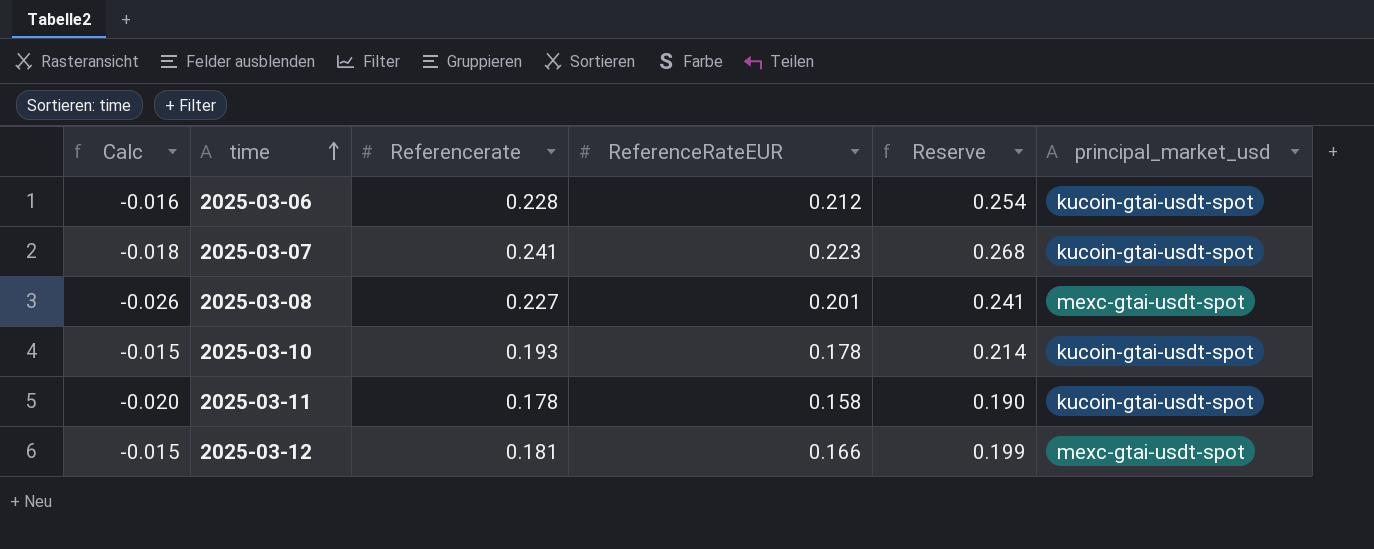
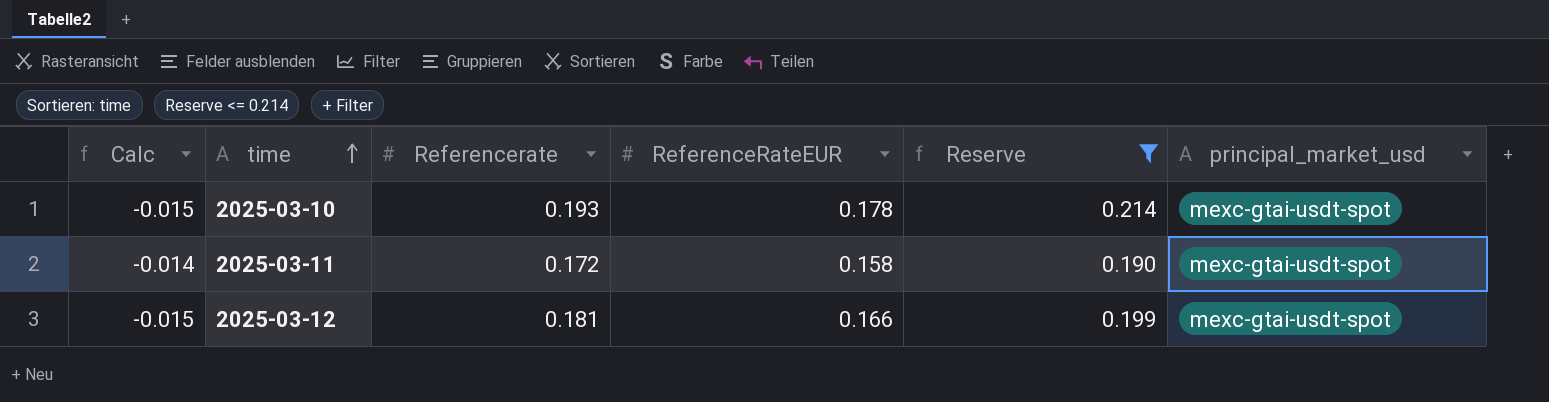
filter: none -> Reserve <= 0.214
2025-03-10 | principal_market_usd: kucoin-gtai-usdt-spot -> mexc-gtai-usdt-spot
2025-03-11 | Calc: -0.020 -> -0.014
2025-03-11 | Referencerate: 0.178 -> 0.172
2025-03-11 | principal_market_usd: kucoin-gtai-usdt-spot -> mexc-gtai-usdt-spot

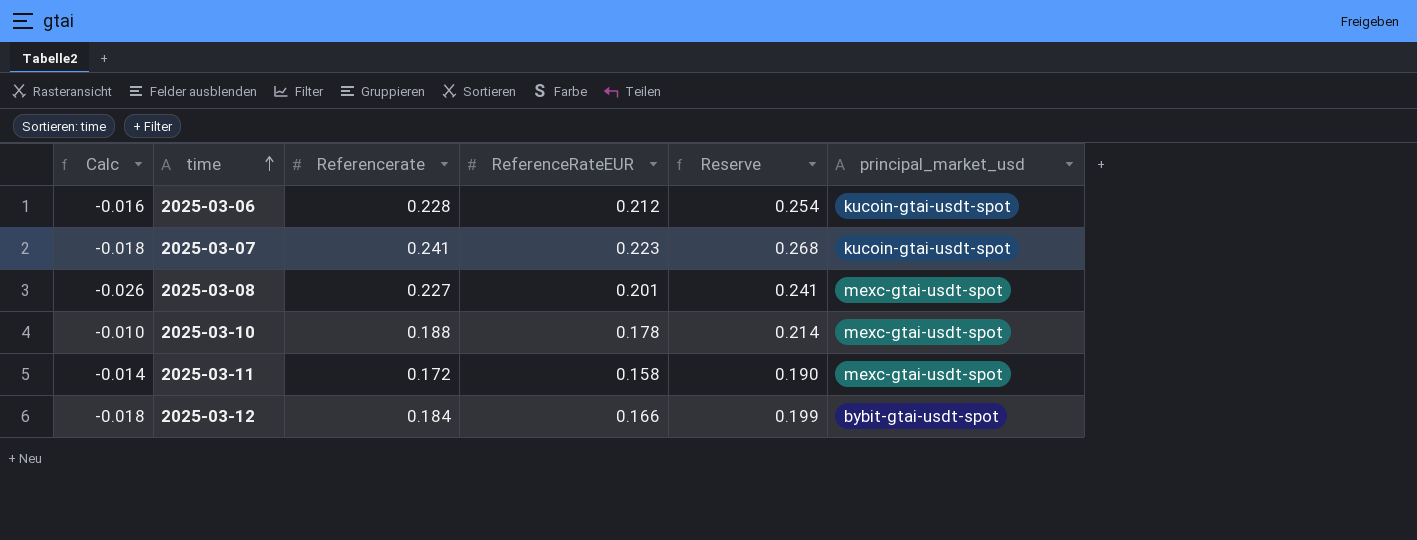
filter: Reserve <= 0.214 -> none
2025-03-10 | Calc: -0.015 -> -0.010
2025-03-10 | Referencerate: 0.193 -> 0.188
2025-03-12 | Calc: -0.015 -> -0.018
2025-03-12 | Referencerate: 0.181 -> 0.184
2025-03-12 | principal_market_usd: mexc-gtai-usdt-spot -> bybit-gtai-usdt-spot

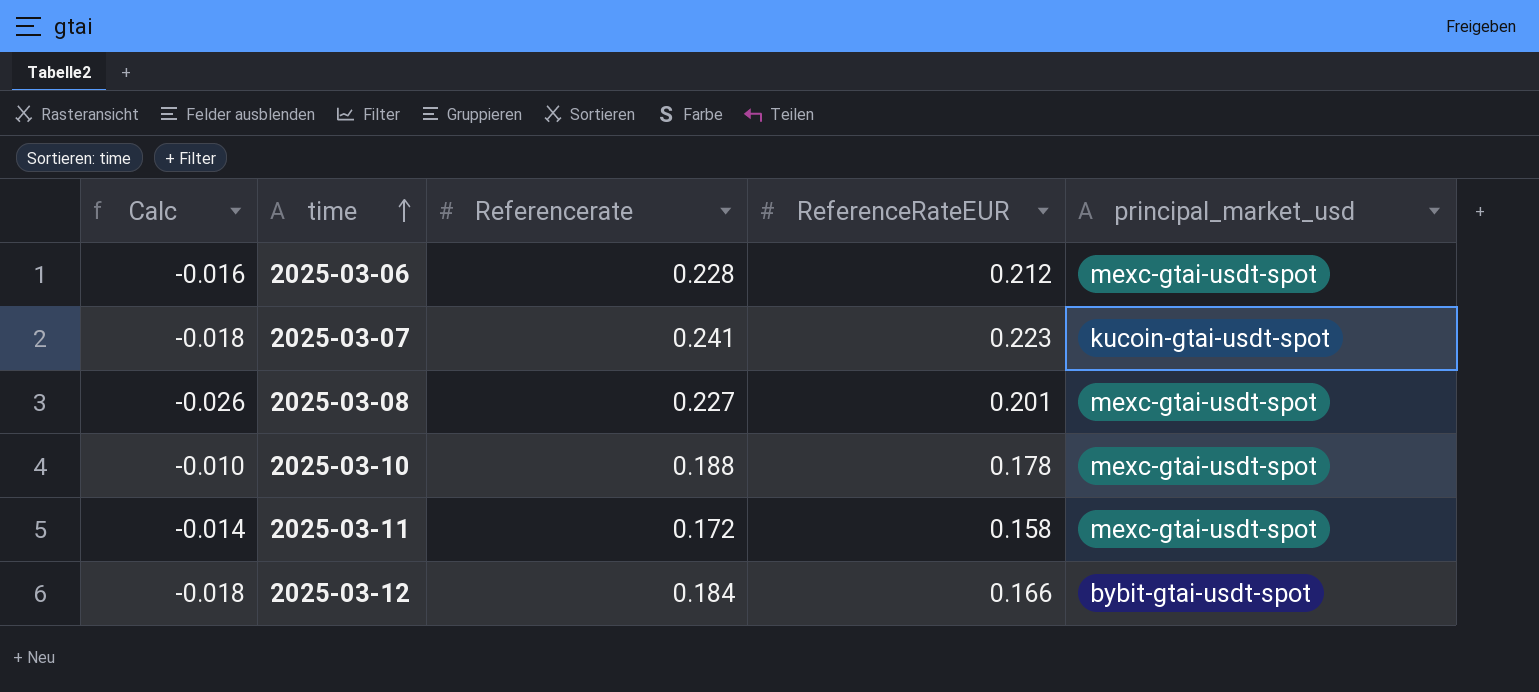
column Reserve | formula: [ReferenceRateEUR] * 1.2 -> none
2025-03-06 | principal_market_usd: kucoin-gtai-usdt-spot -> mexc-gtai-usdt-spot

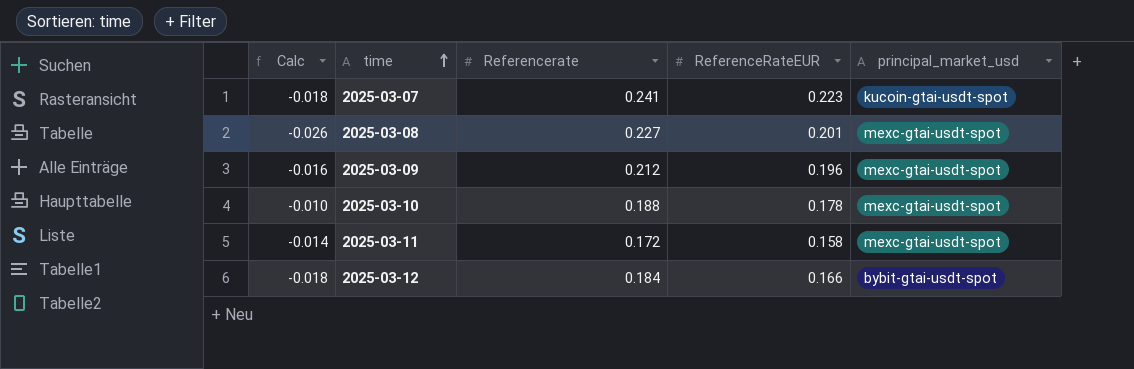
row 2025-03-06: -0.016 | 0.228 | 0.212 | mexc-gtai-usdt-spot -> none
row 2025-03-09: none -> -0.016 | 0.212 | 0.196 | mexc-gtai-usdt-spot

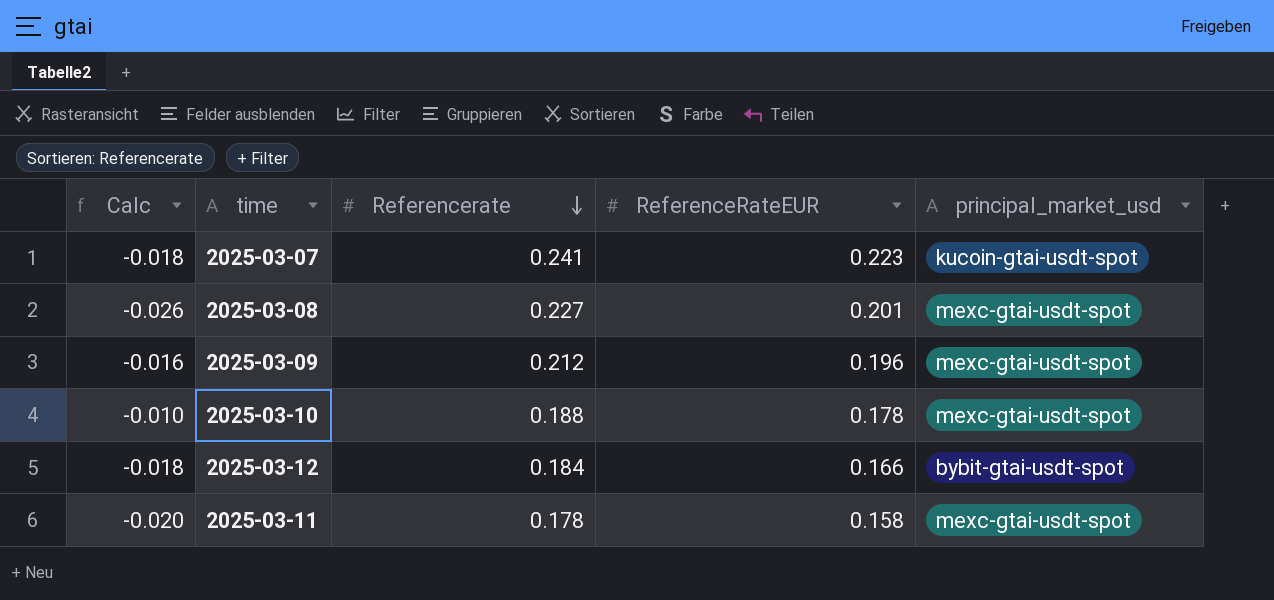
row order: time ascending -> Referencerate descending
2025-03-11 | Calc: -0.014 -> -0.020
2025-03-11 | Referencerate: 0.172 -> 0.178

